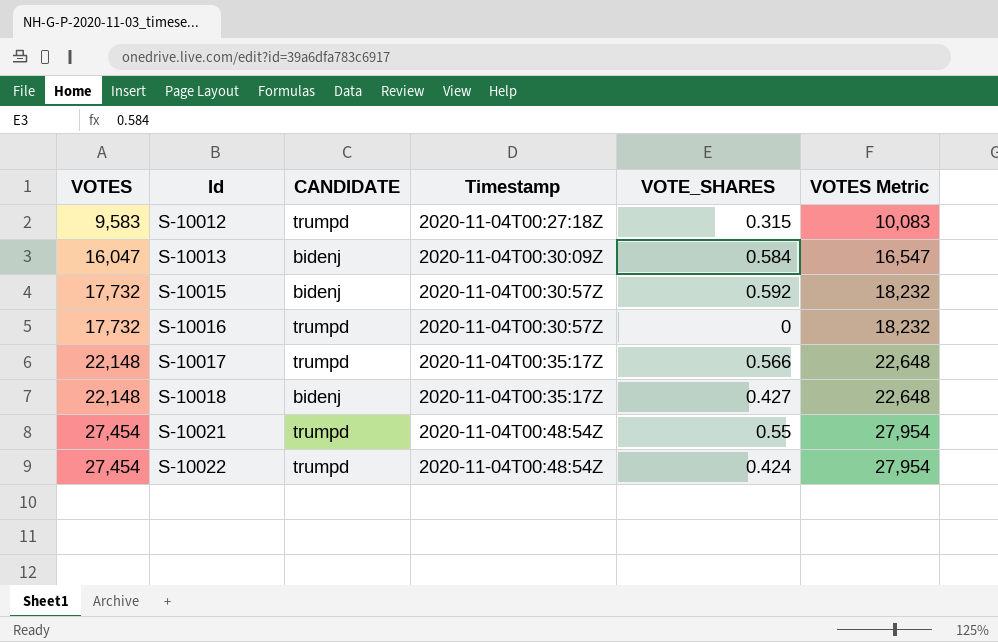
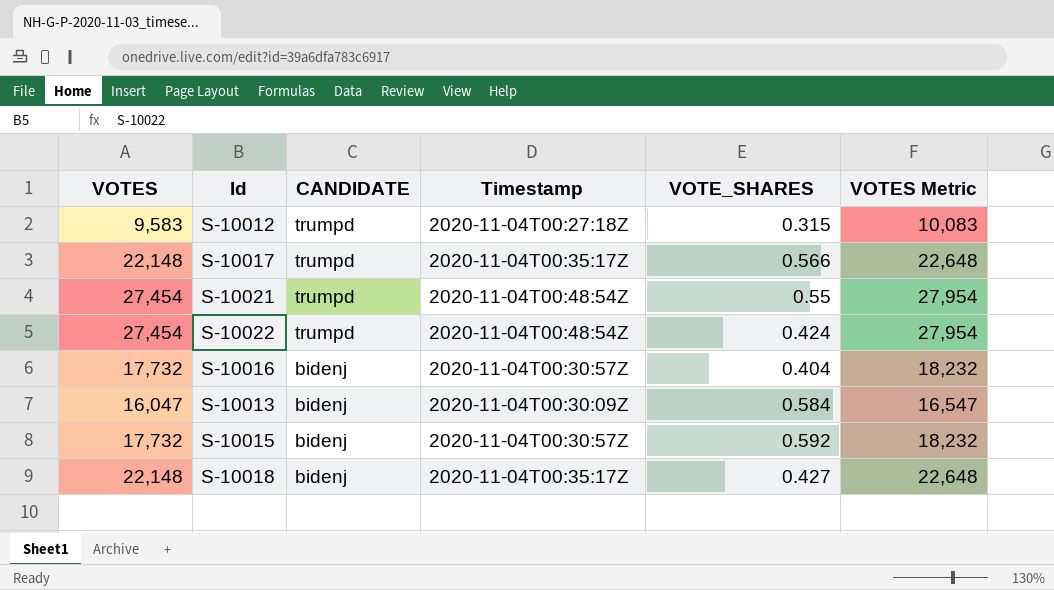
row order: VOTES ascending -> CANDIDATE descending
S-10016 | CANDIDATE: trumpd -> bidenj
S-10016 | VOTE_SHARES: 0 -> 0.404

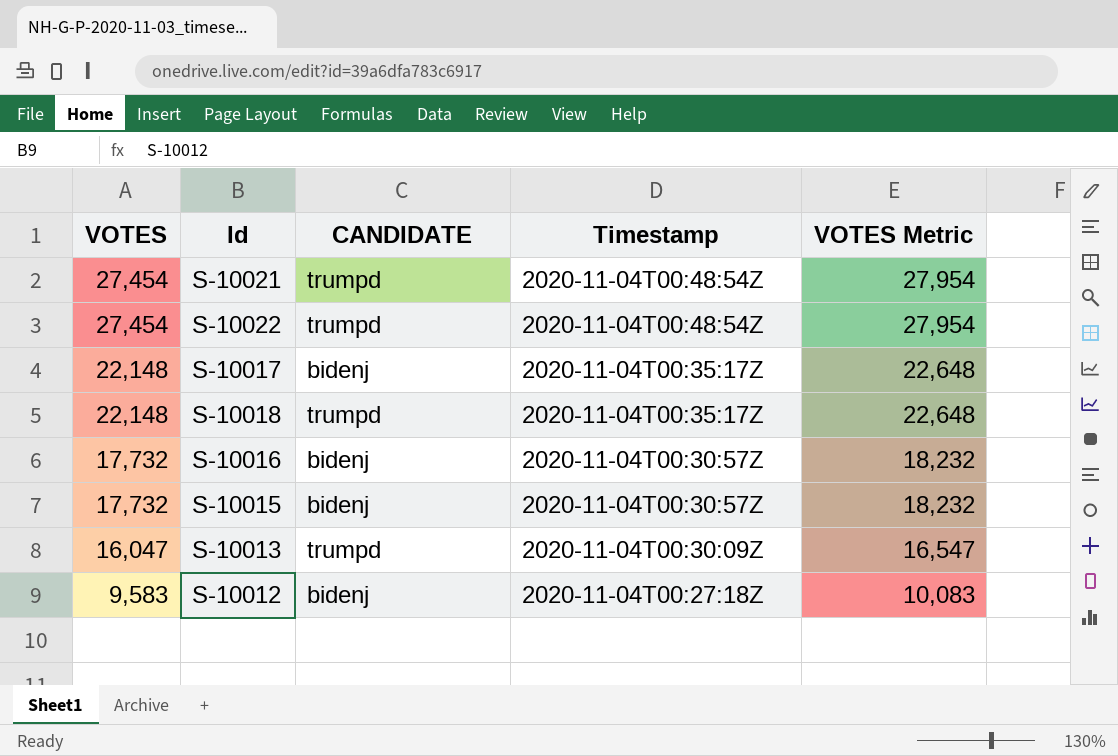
row order: CANDIDATE descending -> VOTES descending
column VOTE_SHARES | position: 5 -> none
S-10017 | CANDIDATE: trumpd -> bidenj
S-10018 | CANDIDATE: bidenj -> trumpd
S-10013 | CANDIDATE: bidenj -> trumpd
S-10012 | CANDIDATE: trumpd -> bidenj

